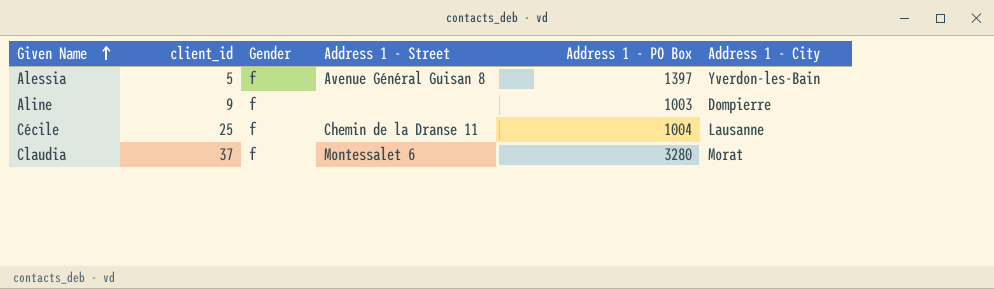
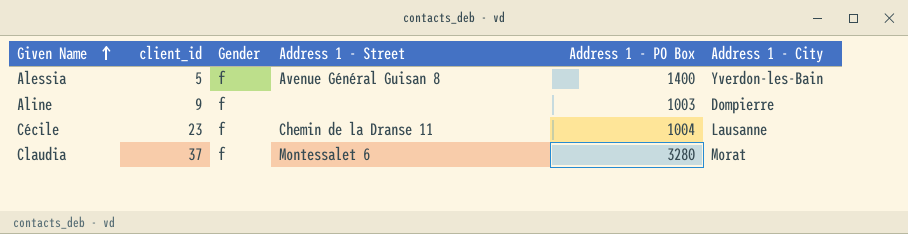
Alessia | Address 1 - PO Box: 1397 -> 1400
Cécile | client_id: 25 -> 23

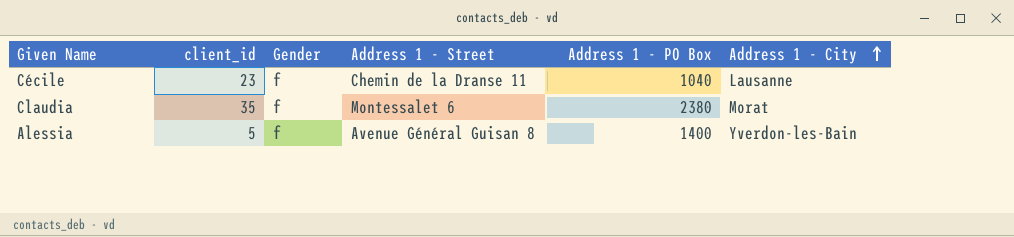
row order: Given Name ascending -> Address 1 - City ascending
row Aline: 9 | f | none | 1003 | Dompierre -> none
Cécile | Address 1 - PO Box: 1004 -> 1040
Claudia | client_id: 37 -> 35
Claudia | Address 1 - PO Box: 3280 -> 2380

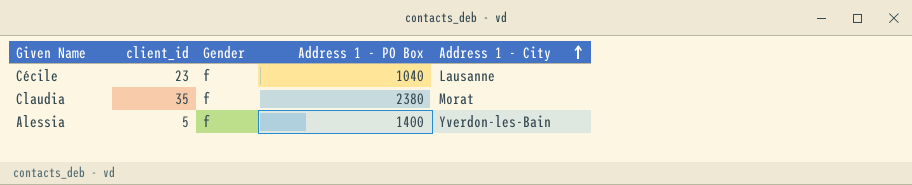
column Address 1 - Street | position: 4 -> none

